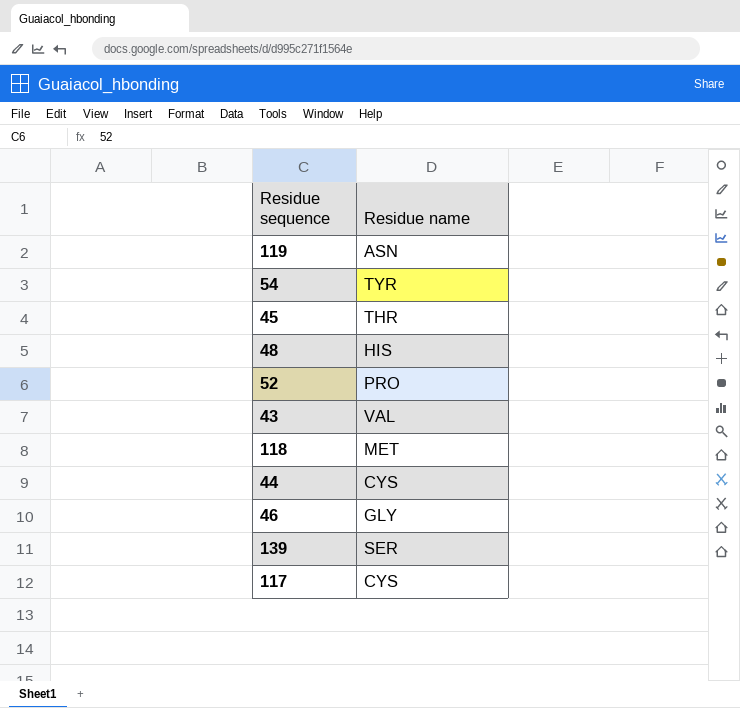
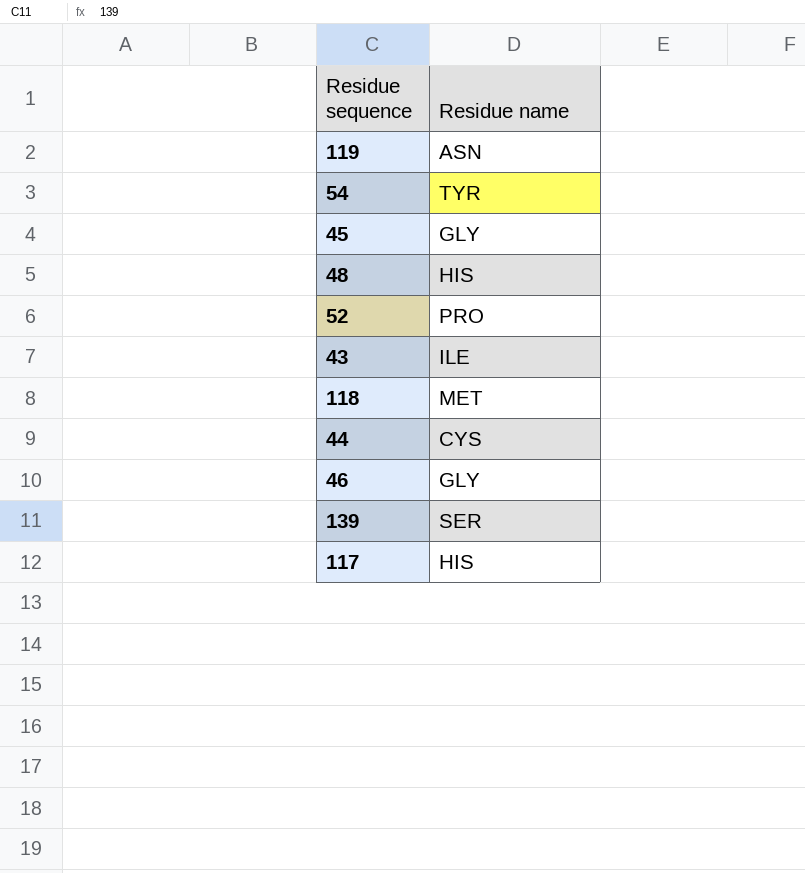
45 | Residue name: THR -> GLY
43 | Residue name: VAL -> ILE
117 | Residue name: CYS -> HIS

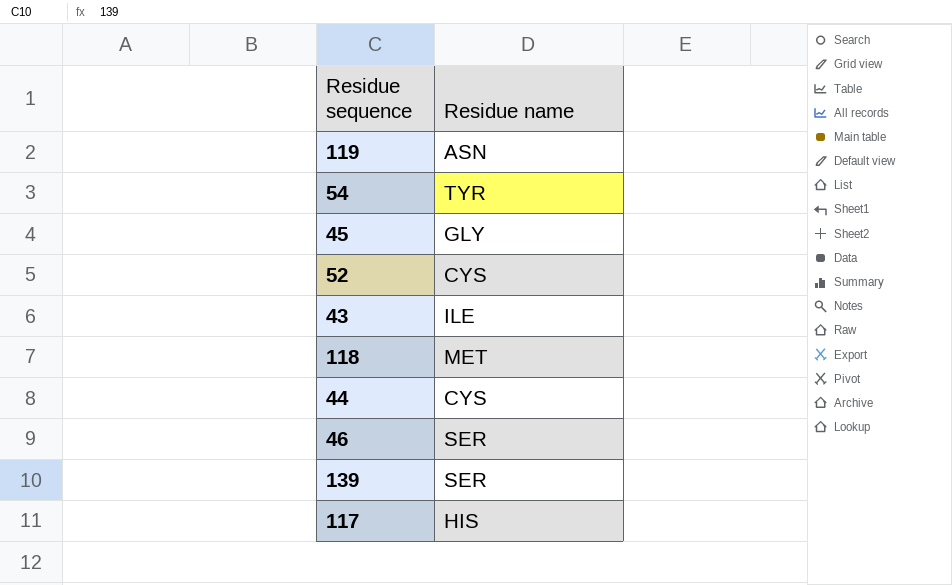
row 48: HIS -> none
52 | Residue name: PRO -> CYS
46 | Residue name: GLY -> SER

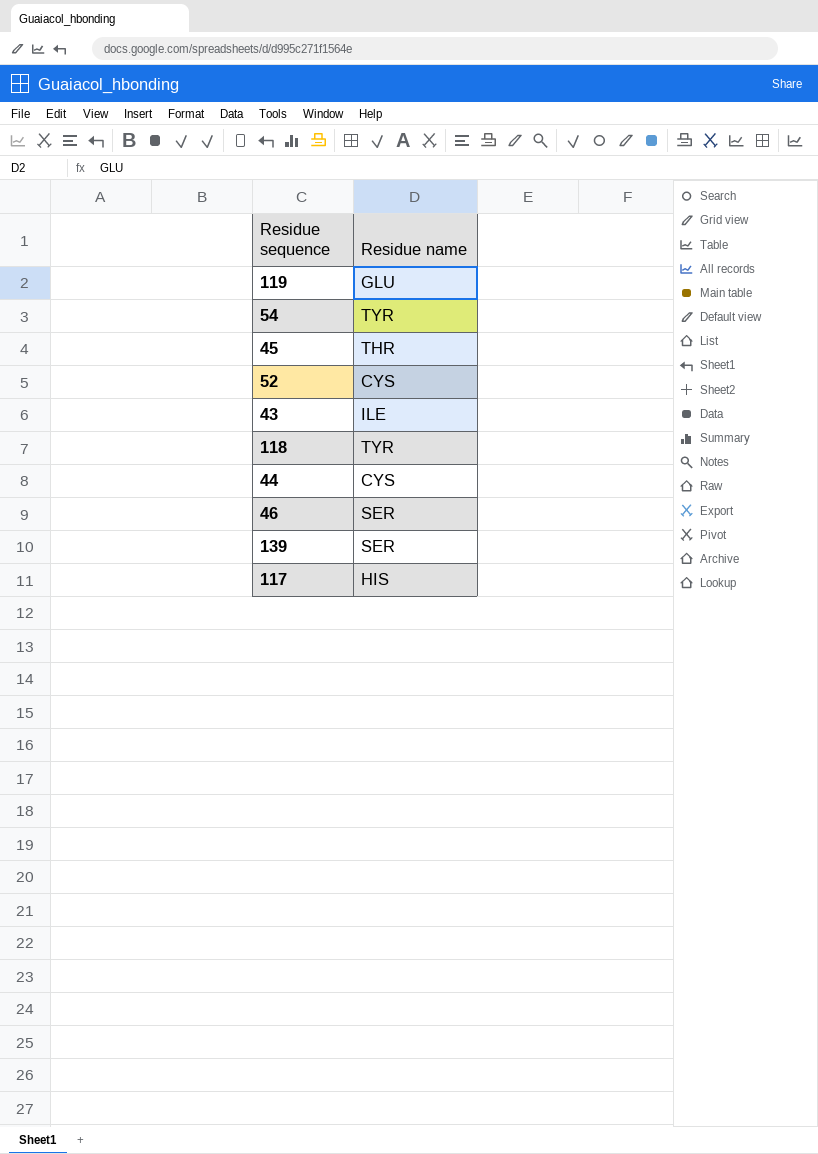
119 | Residue name: ASN -> GLU
45 | Residue name: GLY -> THR
118 | Residue name: MET -> TYR

